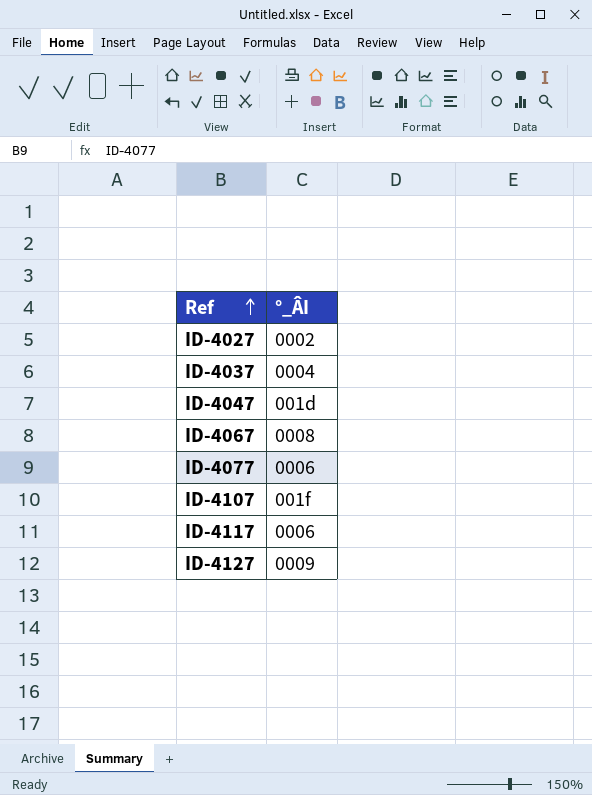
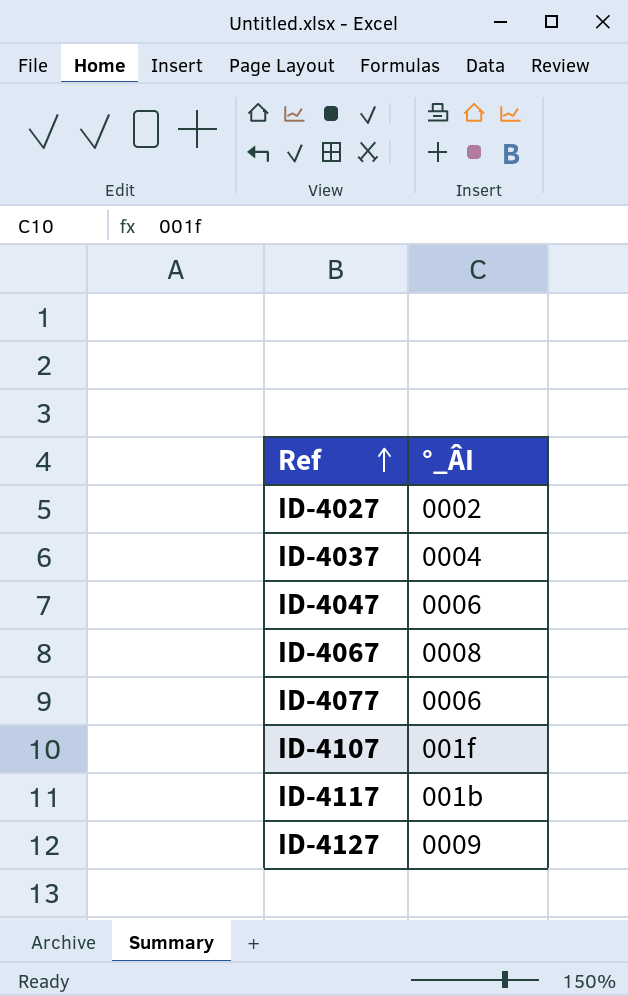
ID-4047 | °_ÂI: 001d -> 0006
ID-4117 | °_ÂI: 0006 -> 001b

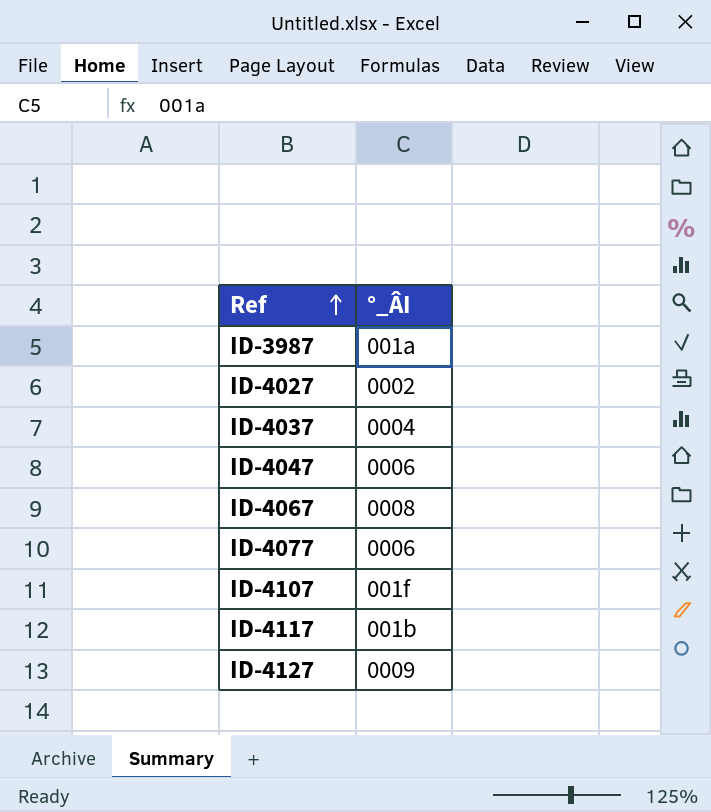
row ID-3987: none -> 001a

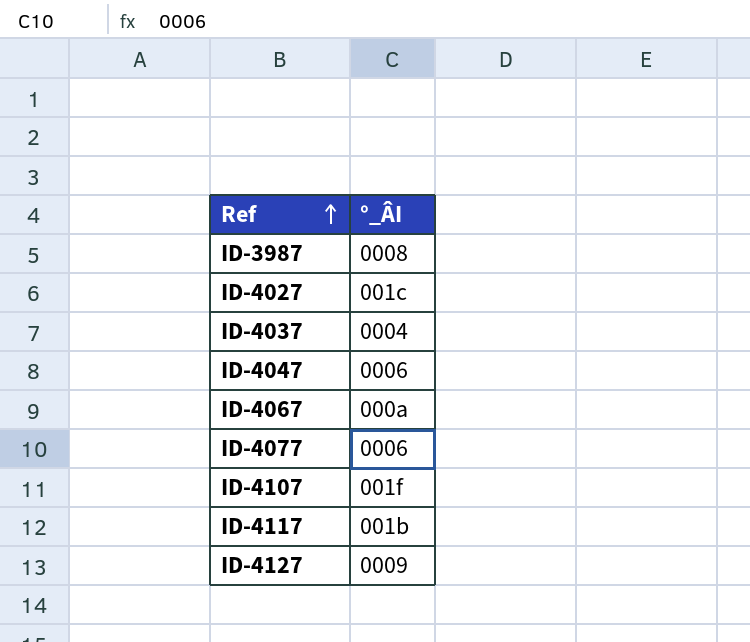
ID-3987 | °_ÂI: 001a -> 0008
ID-4027 | °_ÂI: 0002 -> 001c
ID-4067 | °_ÂI: 0008 -> 000a

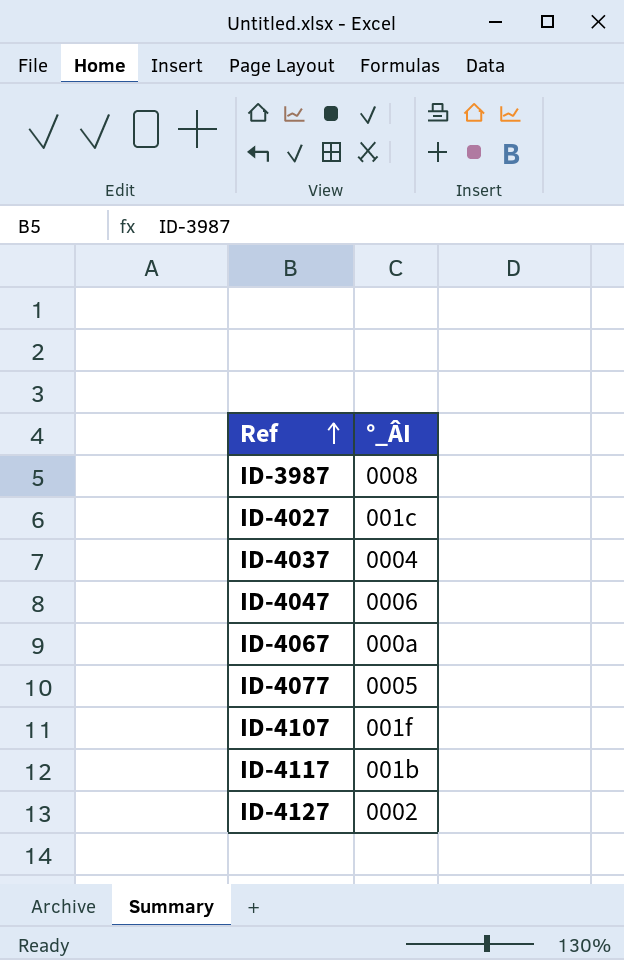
ID-4077 | °_ÂI: 0006 -> 0005
ID-4127 | °_ÂI: 0009 -> 0002

